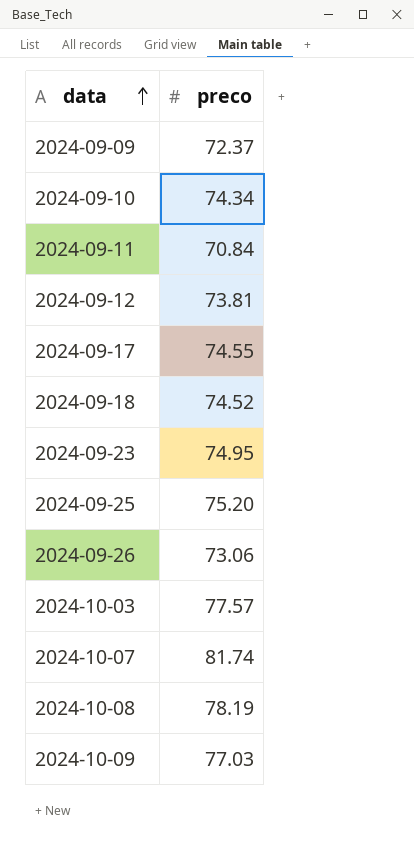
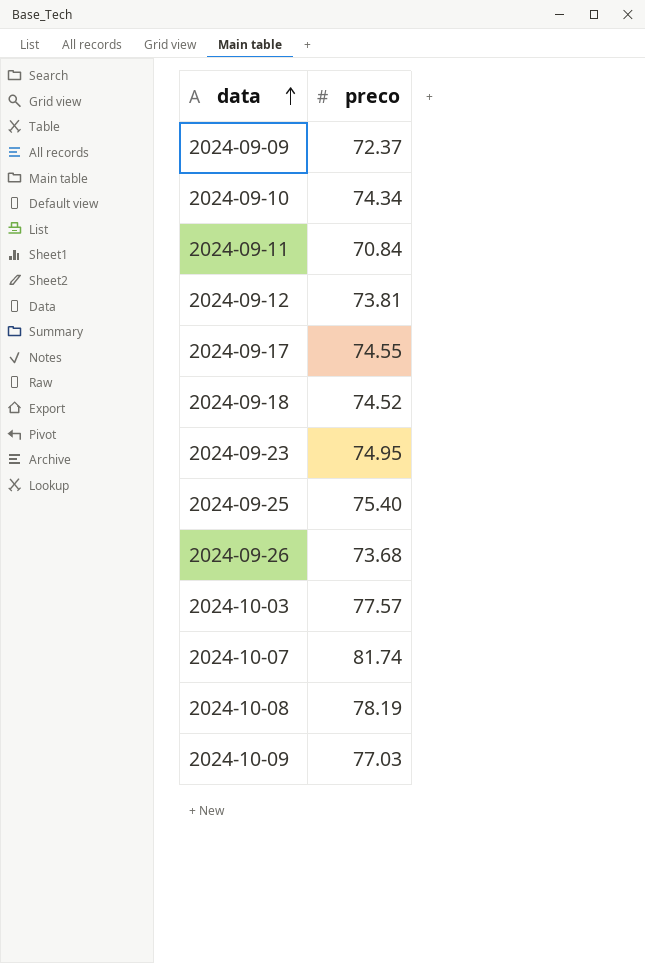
2024-09-25 | preco: 75.20 -> 75.40
2024-09-26 | preco: 73.06 -> 73.68

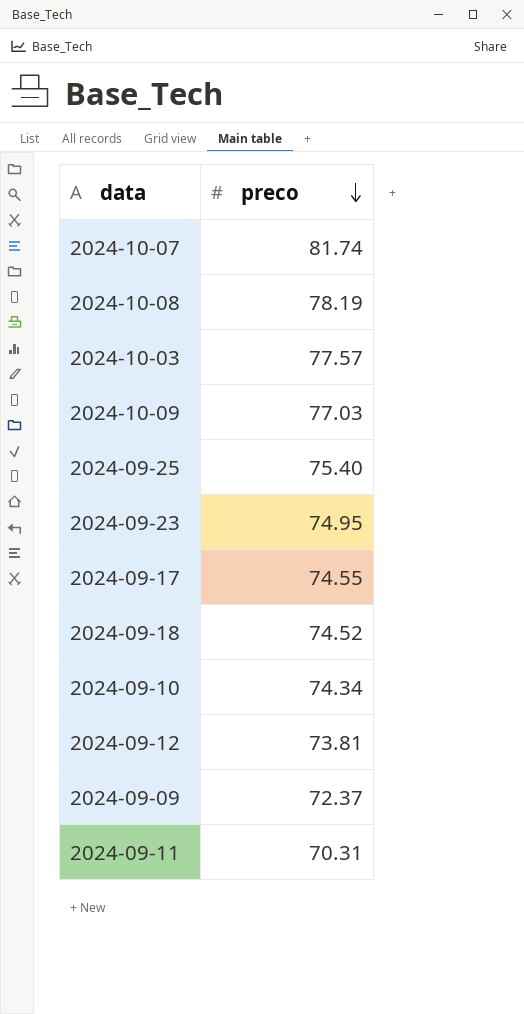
row order: data ascending -> preco descending
row 2024-09-26: 73.68 -> none
2024-09-11 | preco: 70.84 -> 70.31

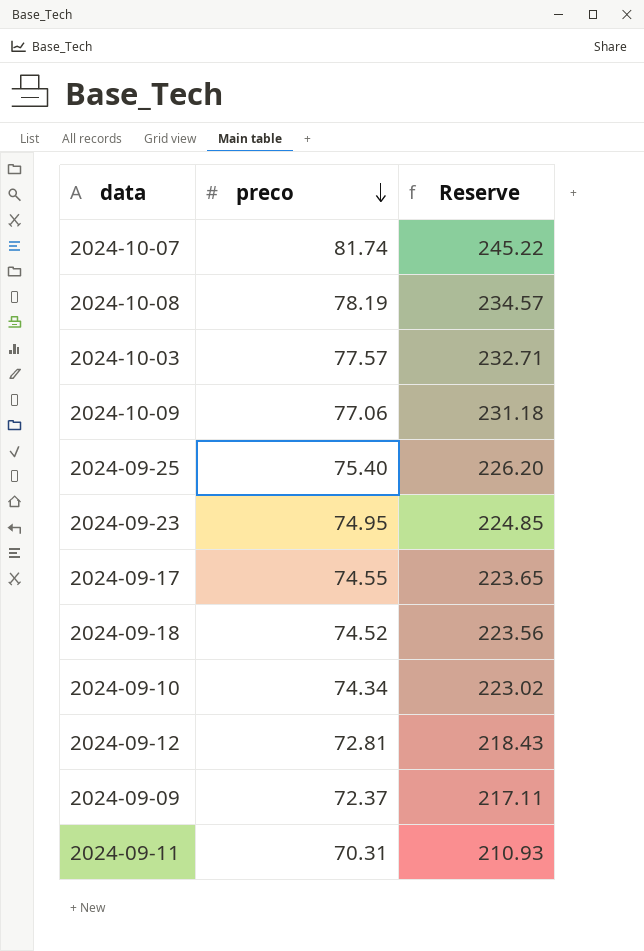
column Reserve | formula: none -> [preco] * 3
2024-10-09 | preco: 77.03 -> 77.06
2024-09-12 | preco: 73.81 -> 72.81

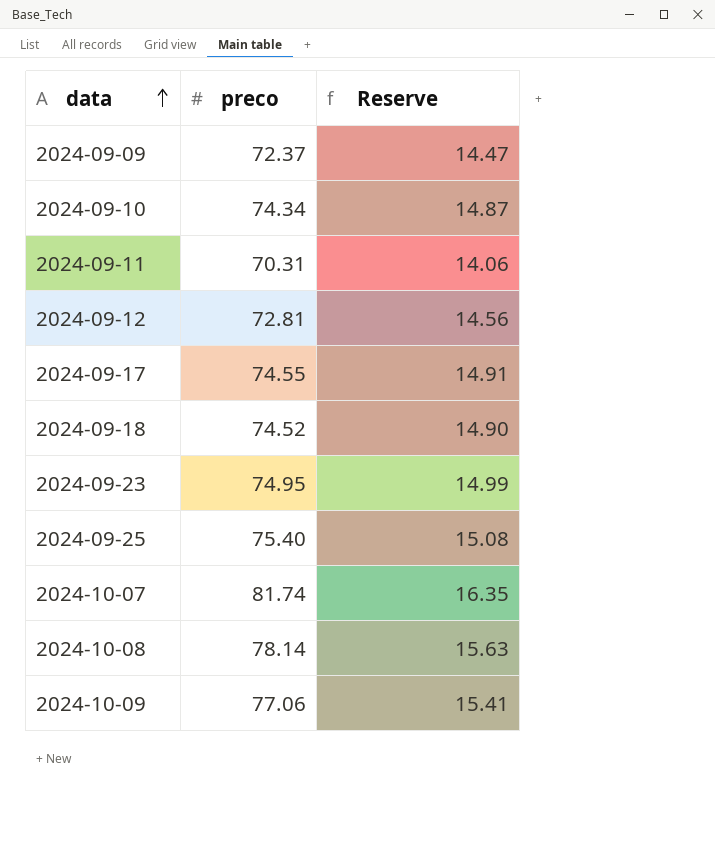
row order: preco descending -> data ascending
column Reserve | formula: [preco] * 3 -> [preco] * 0.2
row 2024-10-03: 77.57 | 232.71 -> none
2024-10-08 | preco: 78.19 -> 78.14

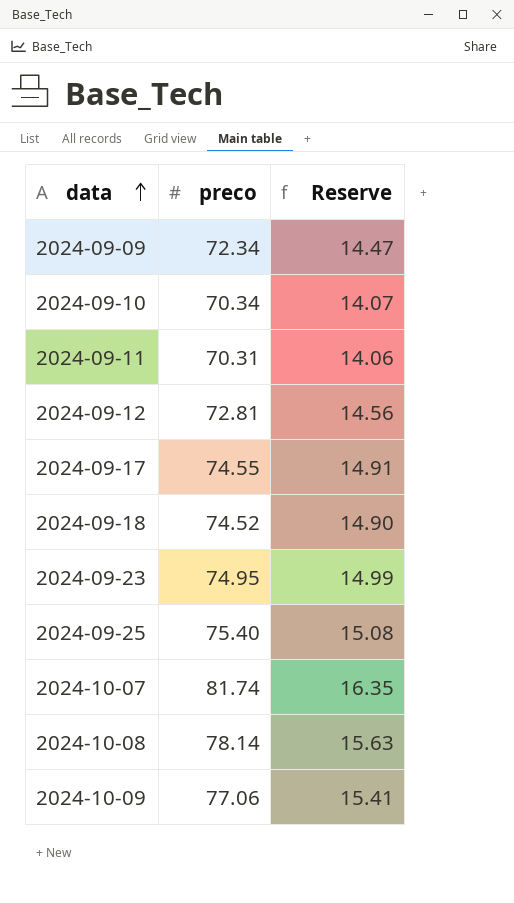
2024-09-09 | preco: 72.37 -> 72.34
2024-09-10 | preco: 74.34 -> 70.34
2024-09-10 | Reserve: 14.87 -> 14.07

